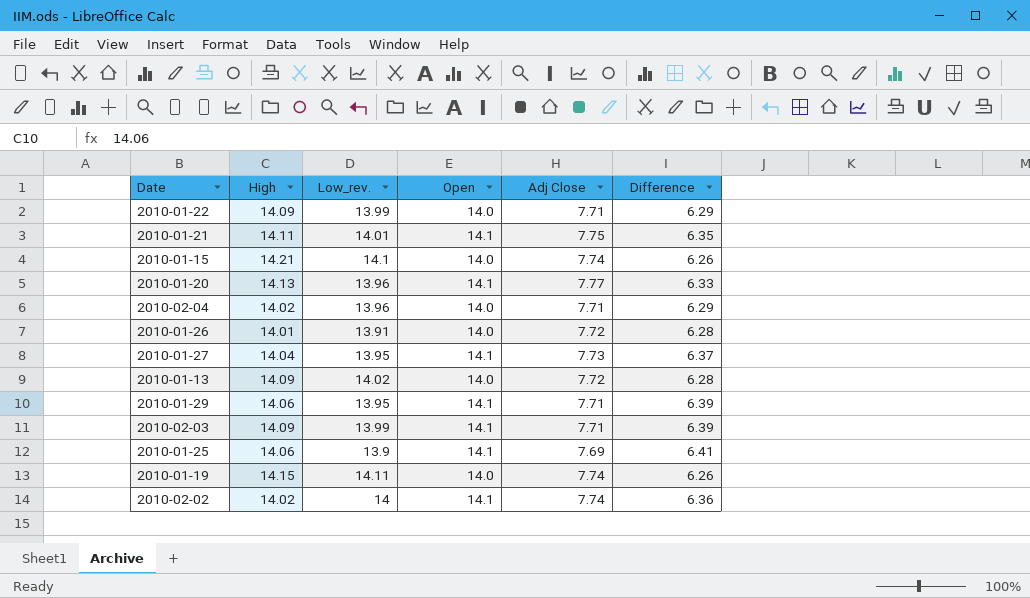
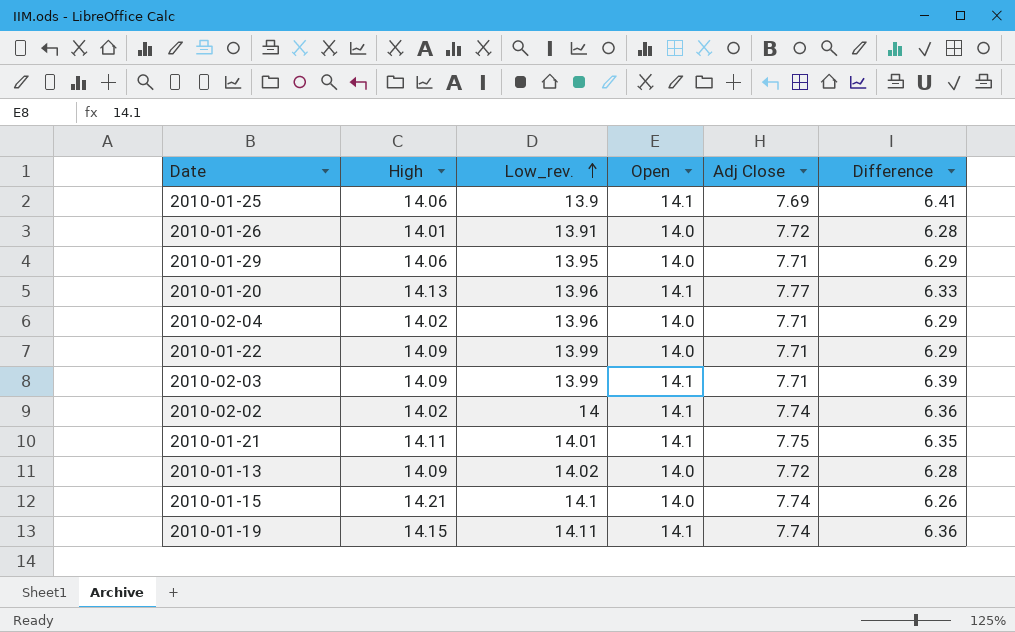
row order: none -> Low_rev. ascending
row 2010-01-27: 14.04 | 13.95 | 14.1 | 7.73 | 6.37 -> none
2010-01-29 | Open: 14.1 -> 14.0
2010-01-29 | Difference: 6.39 -> 6.29
2010-01-19 | Open: 14.0 -> 14.1
2010-01-19 | Difference: 6.26 -> 6.36

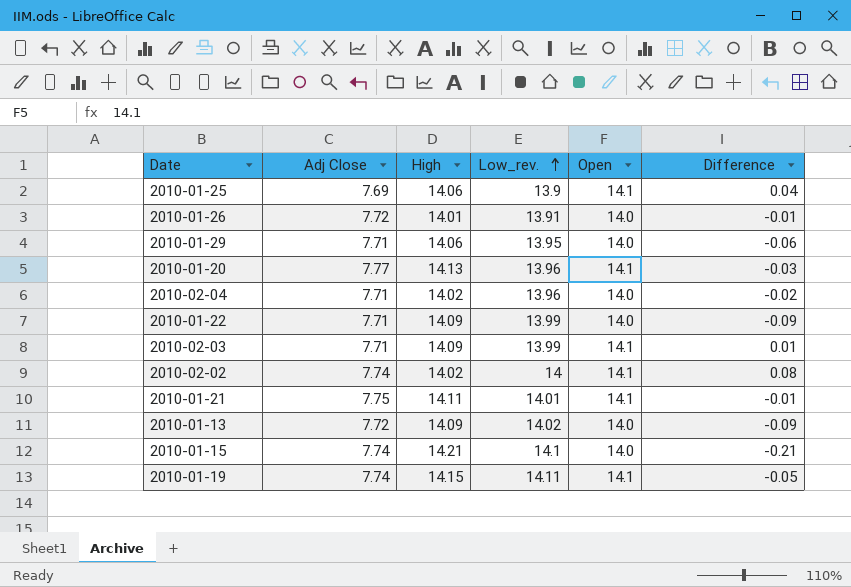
column Adj Close | position: 5 -> 2
column Difference | formula: [Open] - [Adj Close] -> [Open] - [High]

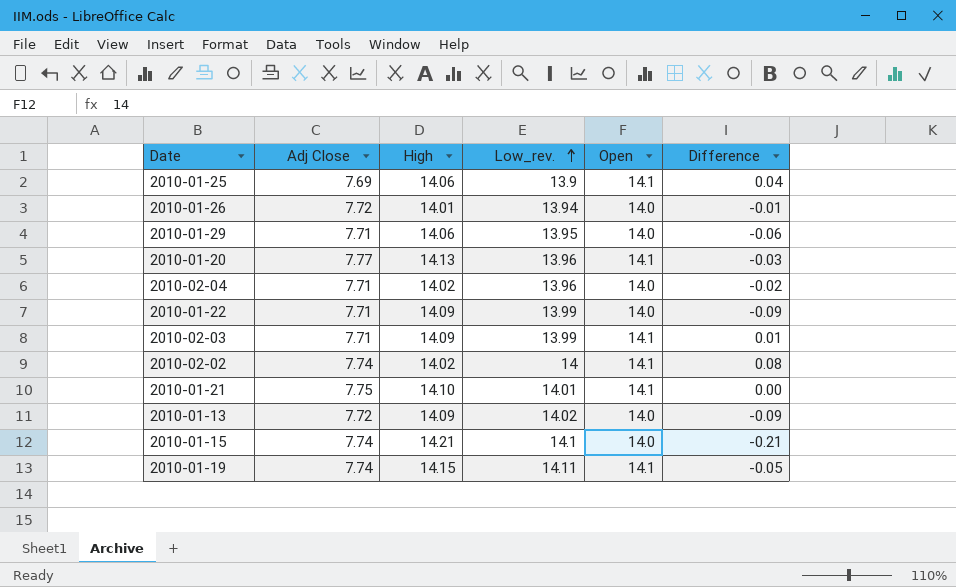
2010-01-26 | Low_rev.: 13.91 -> 13.94
2010-01-21 | High: 14.11 -> 14.10
2010-01-21 | Difference: -0.01 -> 0.00

